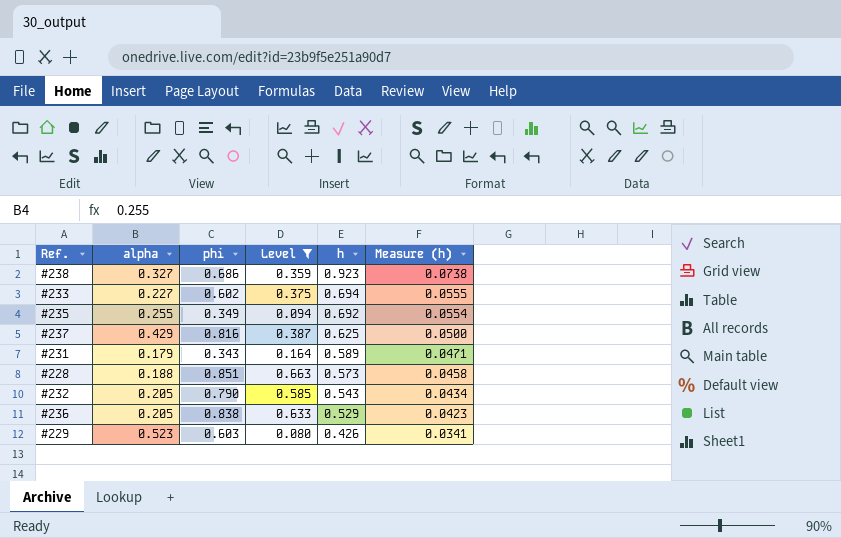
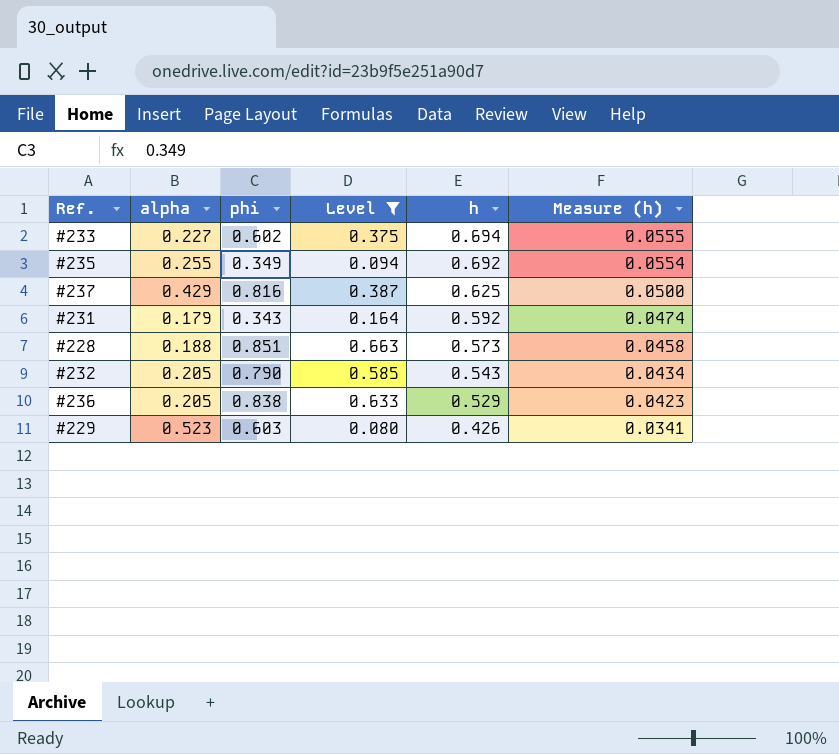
row #238: 0.327 | 0.686 | 0.359 | 0.923 | 0.0738 -> none
#231 | h: 0.589 -> 0.592
#231 | Measure (h): 0.0471 -> 0.0474

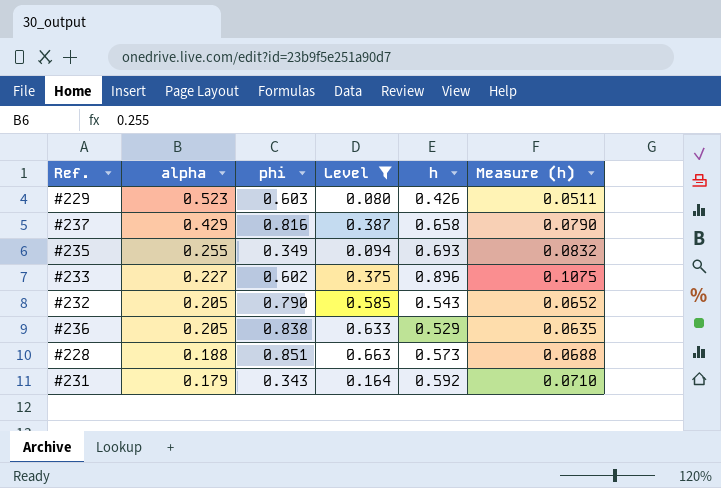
row order: h descending -> alpha descending
column Measure (h) | formula: [h] * 0.08 -> [h] * 0.12
#237 | h: 0.625 -> 0.658
#235 | h: 0.692 -> 0.693
#233 | h: 0.694 -> 0.896

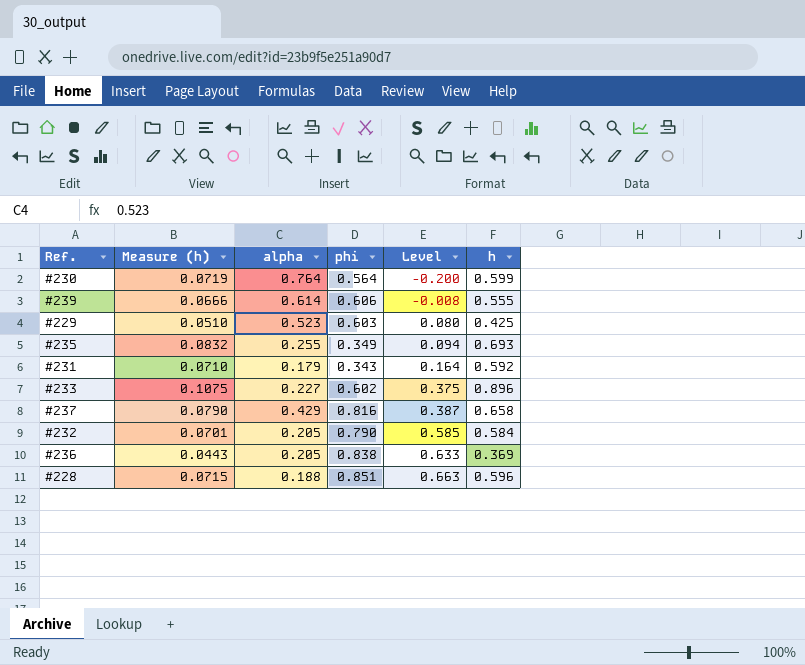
filter: Level >= 0.080 -> none
row order: alpha descending -> Level ascending
column Measure (h) | position: 6 -> 2
#229 | Measure (h): 0.0511 -> 0.0510
#229 | h: 0.426 -> 0.425
#232 | Measure (h): 0.0652 -> 0.0701
#232 | h: 0.543 -> 0.584
#236 | Measure (h): 0.0635 -> 0.0443
#236 | h: 0.529 -> 0.369
#228 | Measure (h): 0.0688 -> 0.0715
#228 | h: 0.573 -> 0.596

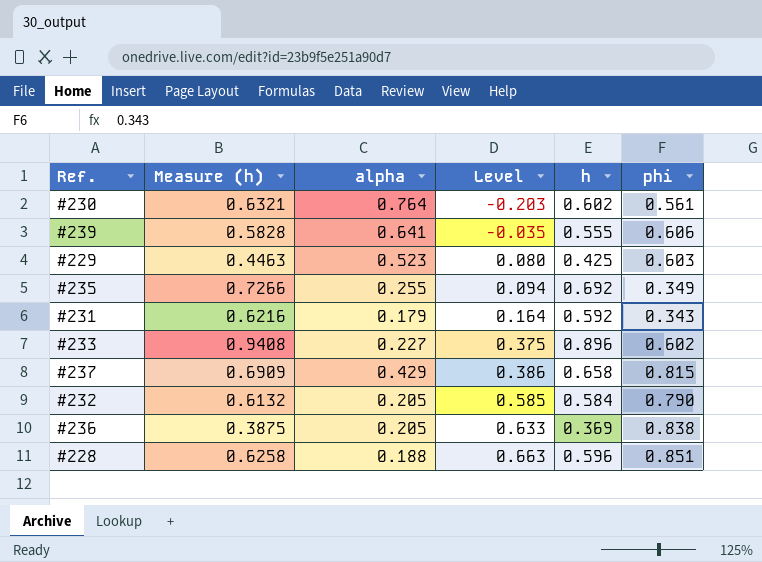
column Measure (h) | formula: [h] * 0.12 -> [h] * 1.05
column phi | position: 4 -> 6
#230 | Level: -0.200 -> -0.203
#230 | h: 0.599 -> 0.602
#230 | phi: 0.564 -> 0.561
#239 | alpha: 0.614 -> 0.641
#239 | Level: -0.008 -> -0.035
#235 | h: 0.693 -> 0.692
#237 | Level: 0.387 -> 0.386
#237 | phi: 0.816 -> 0.815

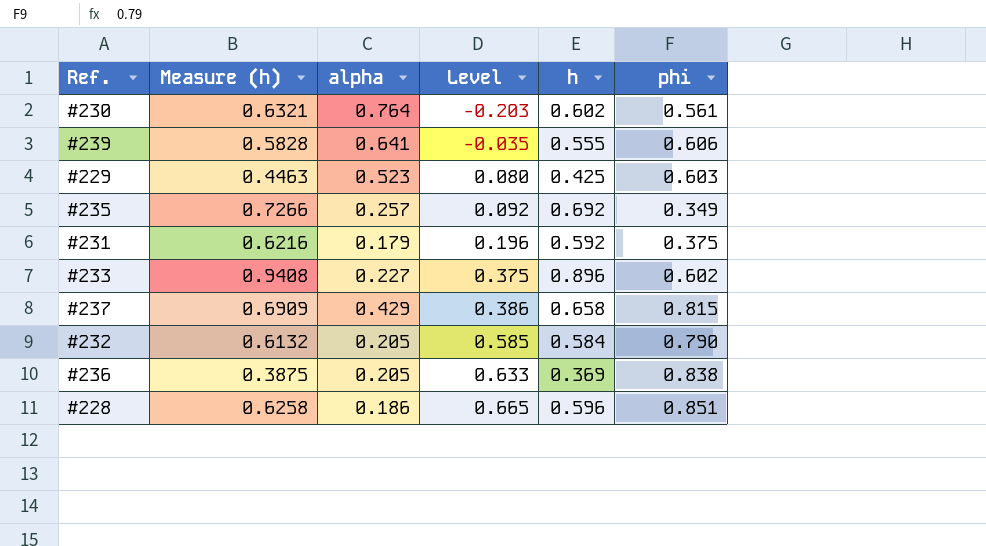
#235 | alpha: 0.255 -> 0.257
#235 | Level: 0.094 -> 0.092
#231 | Level: 0.164 -> 0.196
#231 | phi: 0.343 -> 0.375
#228 | alpha: 0.188 -> 0.186
#228 | Level: 0.663 -> 0.665

